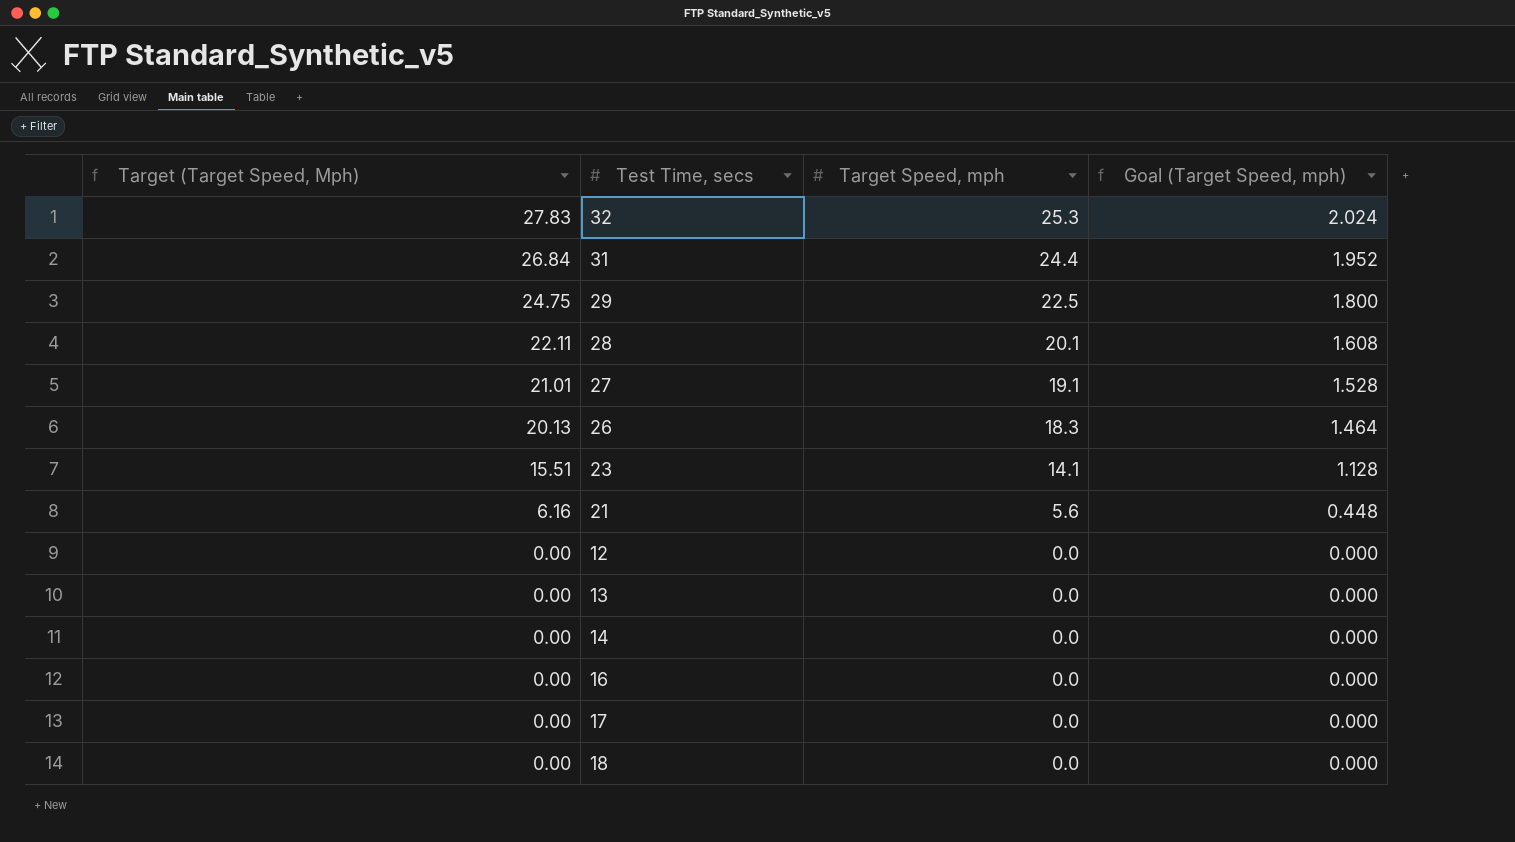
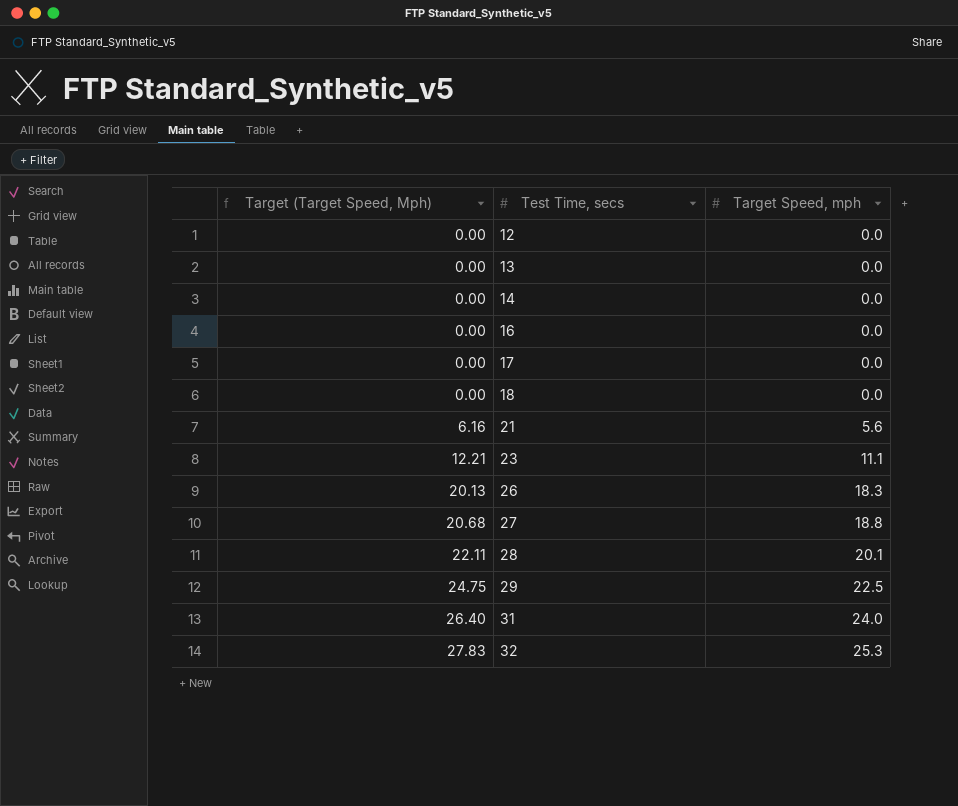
row order: Target (Target Speed, Mph) descending -> Target (Target Speed, Mph) ascending
column Goal (Target Speed, mph) | formula: [Target Speed, mph] * 0.08 -> none
23 | Target (Target Speed, Mph): 15.51 -> 12.21
23 | Target Speed, mph: 14.1 -> 11.1
27 | Target (Target Speed, Mph): 21.01 -> 20.68
27 | Target Speed, mph: 19.1 -> 18.8
31 | Target (Target Speed, Mph): 26.84 -> 26.40
31 | Target Speed, mph: 24.4 -> 24.0

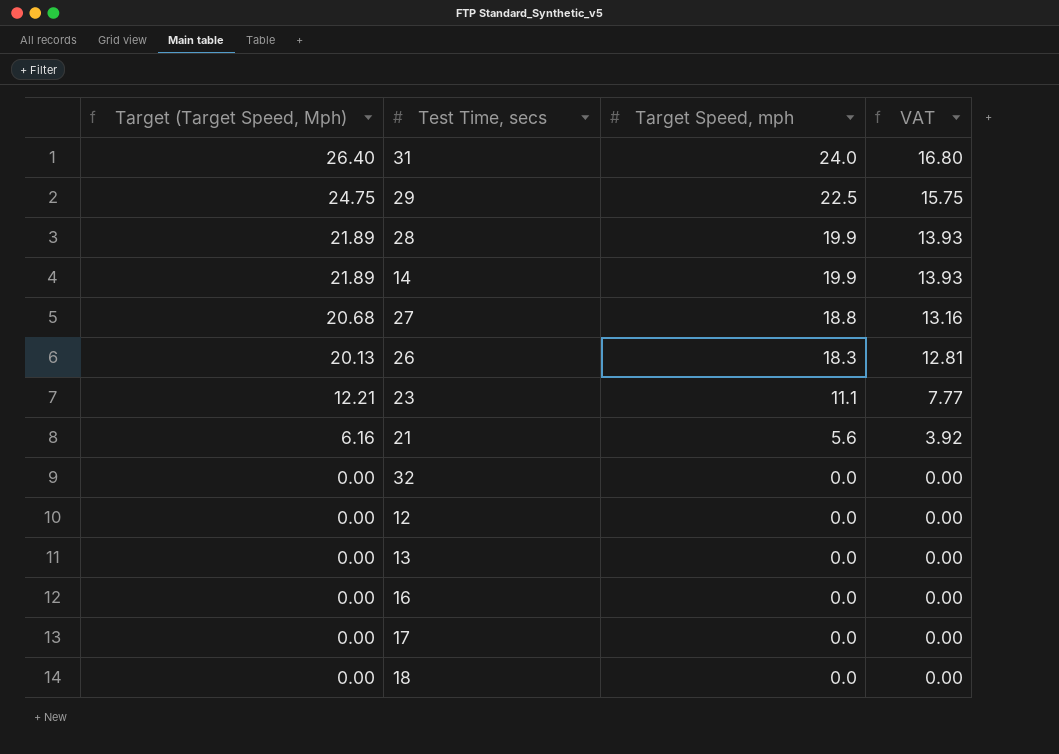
row order: Target (Target Speed, Mph) ascending -> Target (Target Speed, Mph) descending
column VAT | formula: none -> [Target Speed, mph] * 0.7
28 | Target (Target Speed, Mph): 22.11 -> 21.89
28 | Target Speed, mph: 20.1 -> 19.9
14 | Target (Target Speed, Mph): 0.00 -> 21.89
14 | Target Speed, mph: 0.0 -> 19.9
32 | Target (Target Speed, Mph): 27.83 -> 0.00
32 | Target Speed, mph: 25.3 -> 0.0

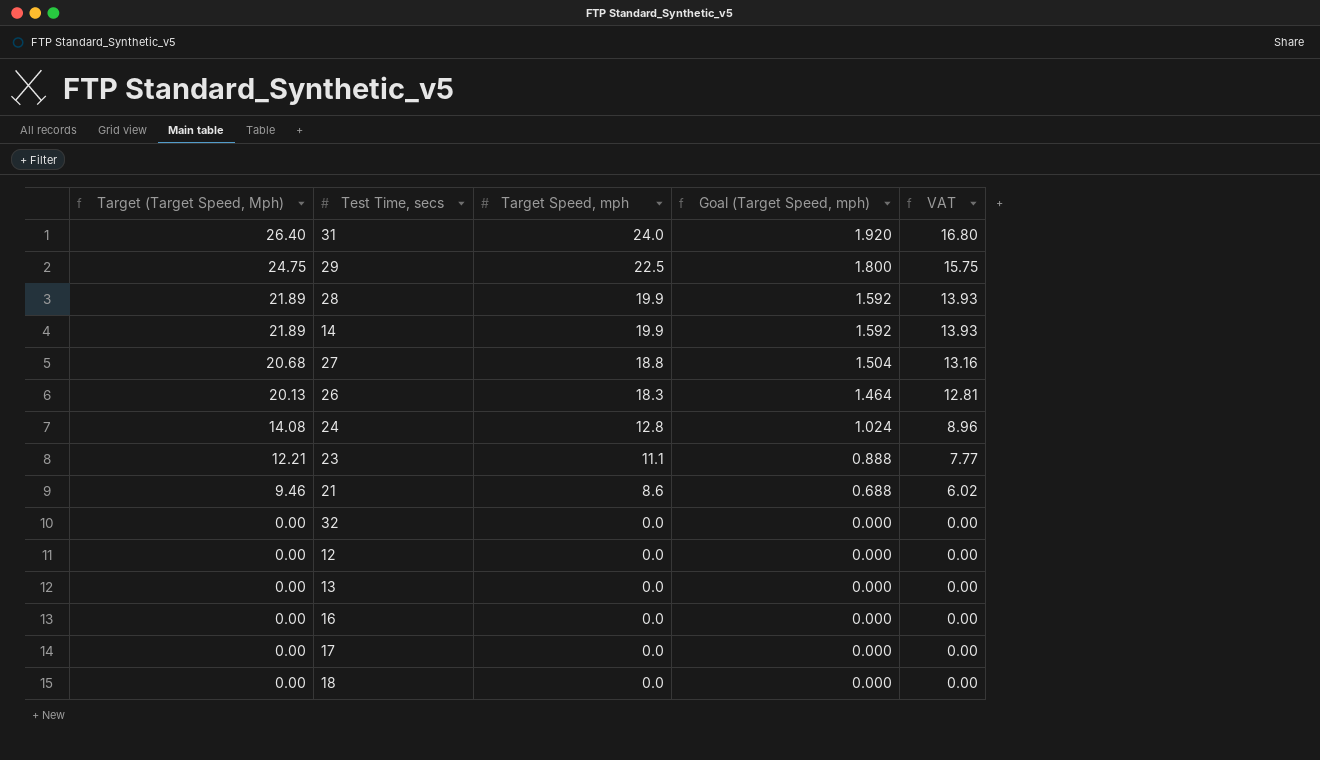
column Goal (Target Speed, mph) | formula: none -> [Target Speed, mph] * 0.08
row 24: none -> 14.08 | 12.8 | 1.024 | 8.96
21 | Target (Target Speed, Mph): 6.16 -> 9.46
21 | Target Speed, mph: 5.6 -> 8.6
21 | VAT: 3.92 -> 6.02

